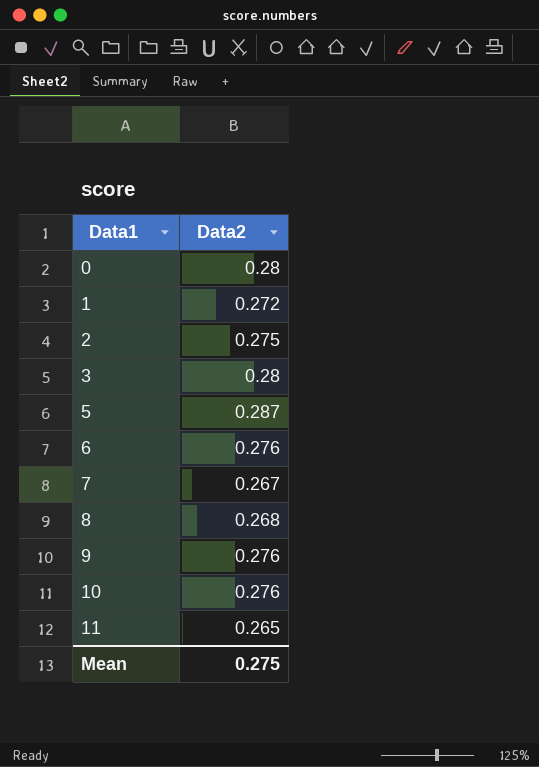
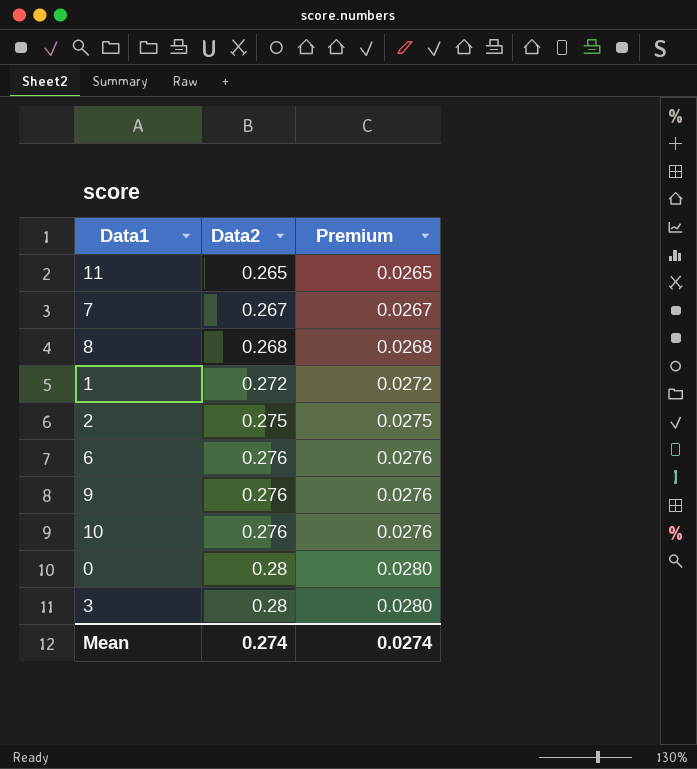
row order: Data1 ascending -> Data2 ascending
column Premium | formula: none -> [Data2] * 0.1
row 5: 0.287 -> none
Mean | Data2: 0.275 -> 0.274

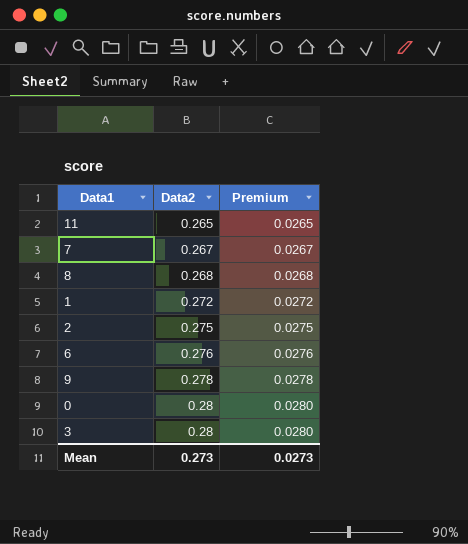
row 10: 0.276 | 0.0276 -> none
9 | Data2: 0.276 -> 0.278
9 | Premium: 0.0276 -> 0.0278
Mean | Data2: 0.274 -> 0.273
Mean | Premium: 0.0274 -> 0.0273

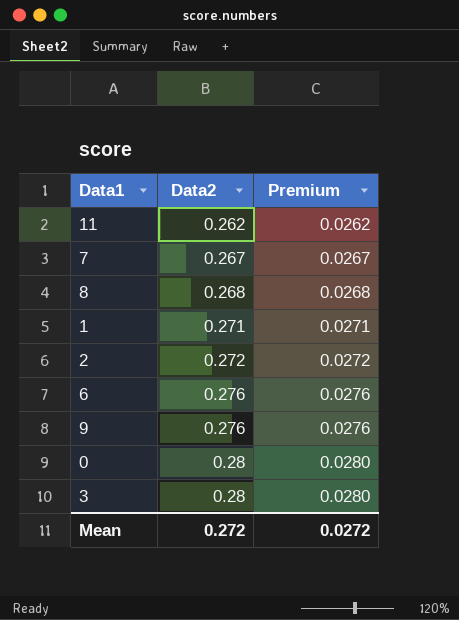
11 | Data2: 0.265 -> 0.262
11 | Premium: 0.0265 -> 0.0262
1 | Data2: 0.272 -> 0.271
1 | Premium: 0.0272 -> 0.0271
2 | Data2: 0.275 -> 0.272
2 | Premium: 0.0275 -> 0.0272
9 | Data2: 0.278 -> 0.276
9 | Premium: 0.0278 -> 0.0276
Mean | Data2: 0.273 -> 0.272
Mean | Premium: 0.0273 -> 0.0272

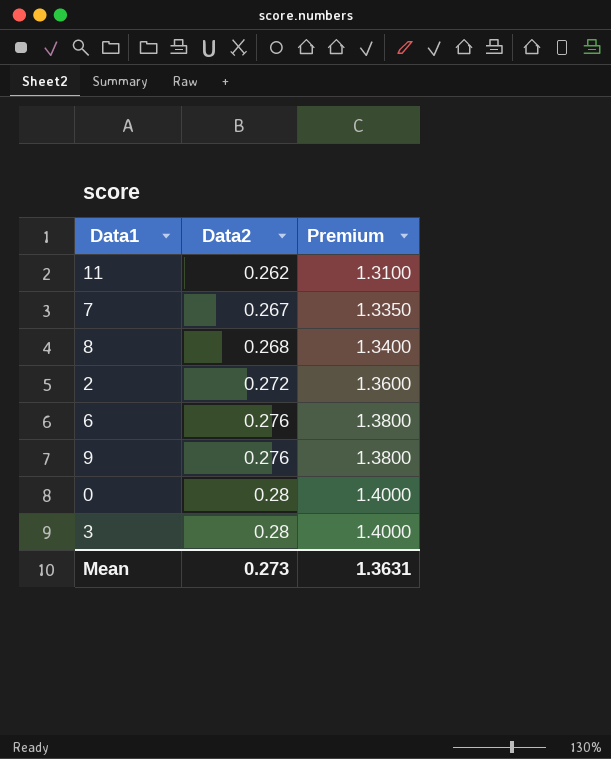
column Premium | formula: [Data2] * 0.1 -> [Data2] * 5
row 1: 0.271 | 0.0271 -> none
Mean | Data2: 0.272 -> 0.273
Mean | Premium: 0.0272 -> 1.3631

